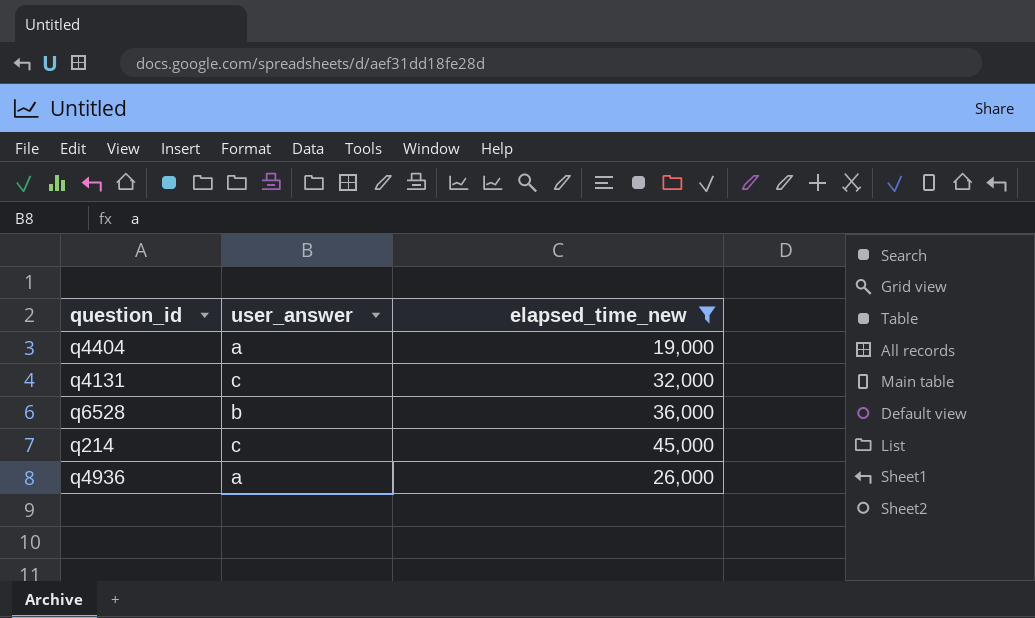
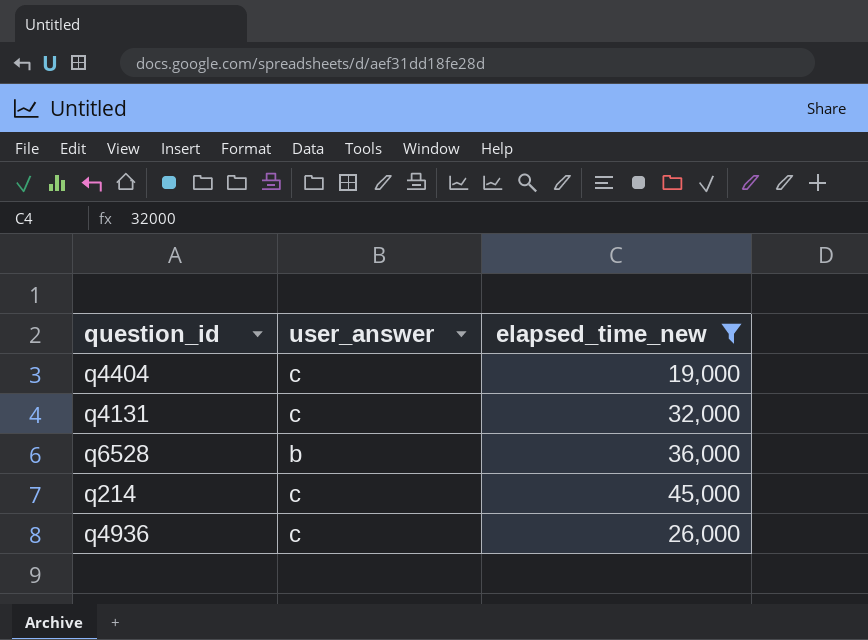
q4404 | user_answer: a -> c
q4936 | user_answer: a -> c

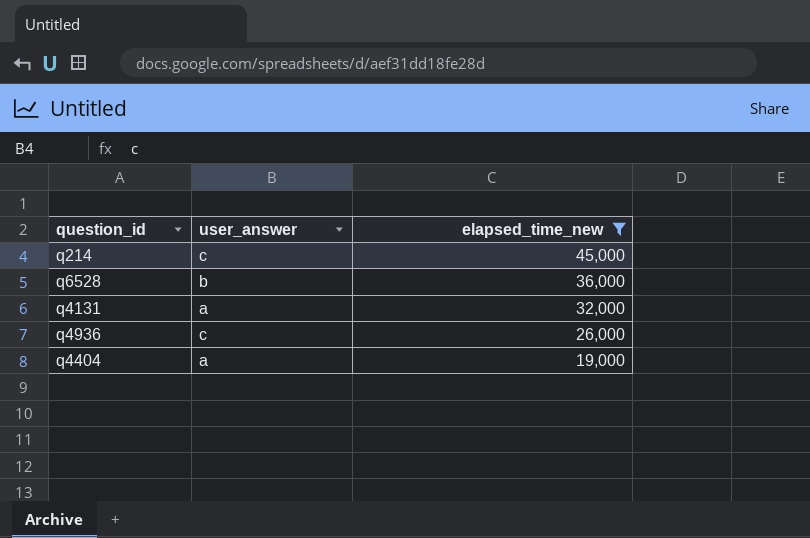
row order: none -> elapsed_time_new descending
q4131 | user_answer: c -> a
q4404 | user_answer: c -> a

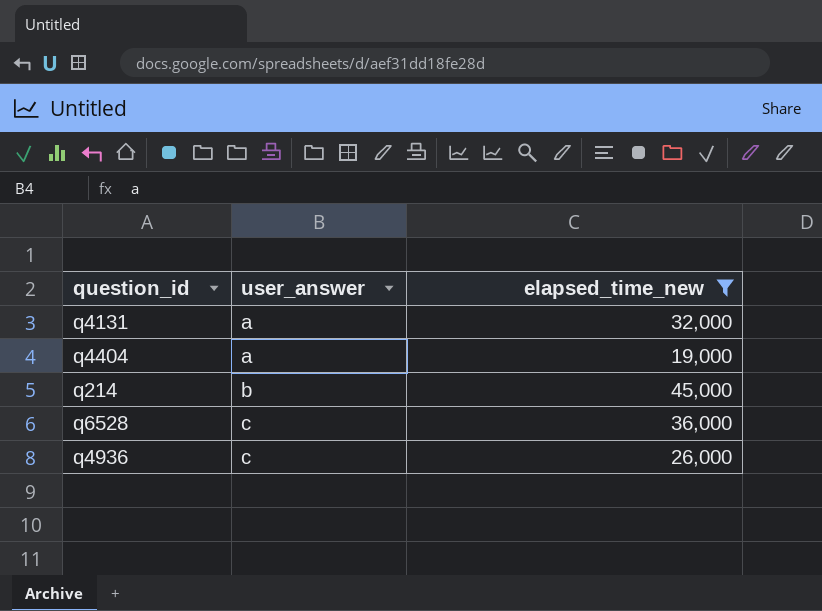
row order: elapsed_time_new descending -> user_answer ascending
q214 | user_answer: c -> b
q6528 | user_answer: b -> c

